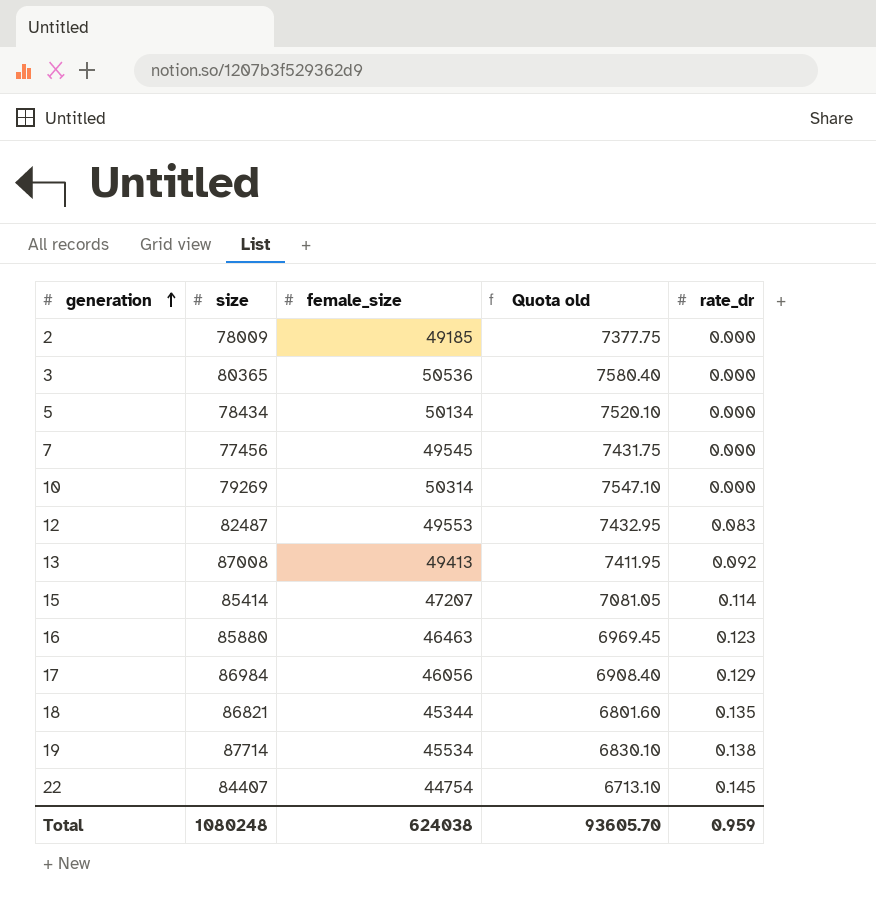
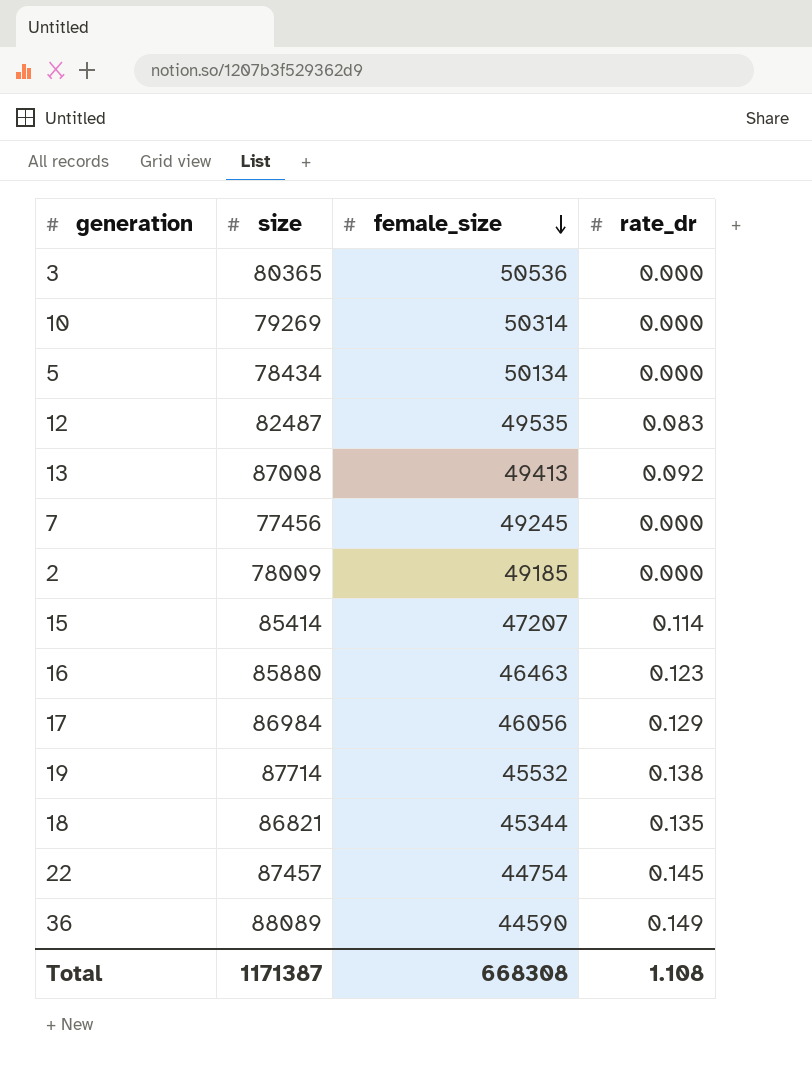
row order: generation ascending -> female_size descending
column Quota old | formula: [female_size] * 0.15 -> none
12 | female_size: 49553 -> 49535
7 | female_size: 49545 -> 49245
19 | female_size: 45534 -> 45532
22 | size: 84407 -> 87457
row 36: none -> 88089 | 44590 | 0.149
Total | size: 1080248 -> 1171387
Total | female_size: 624038 -> 668308
Total | rate_dr: 0.959 -> 1.108

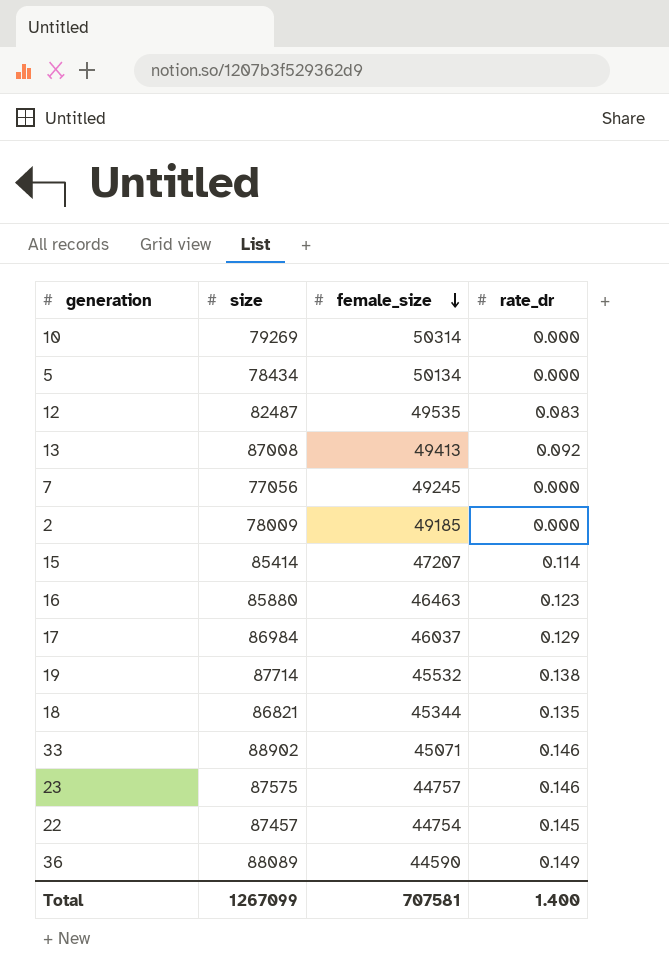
row 3: 80365 | 50536 | 0.000 -> none
7 | size: 77456 -> 77056
17 | female_size: 46056 -> 46037
row 33: none -> 88902 | 45071 | 0.146
row 23: none -> 87575 | 44757 | 0.146
Total | size: 1171387 -> 1267099
Total | female_size: 668308 -> 707581
Total | rate_dr: 1.108 -> 1.400

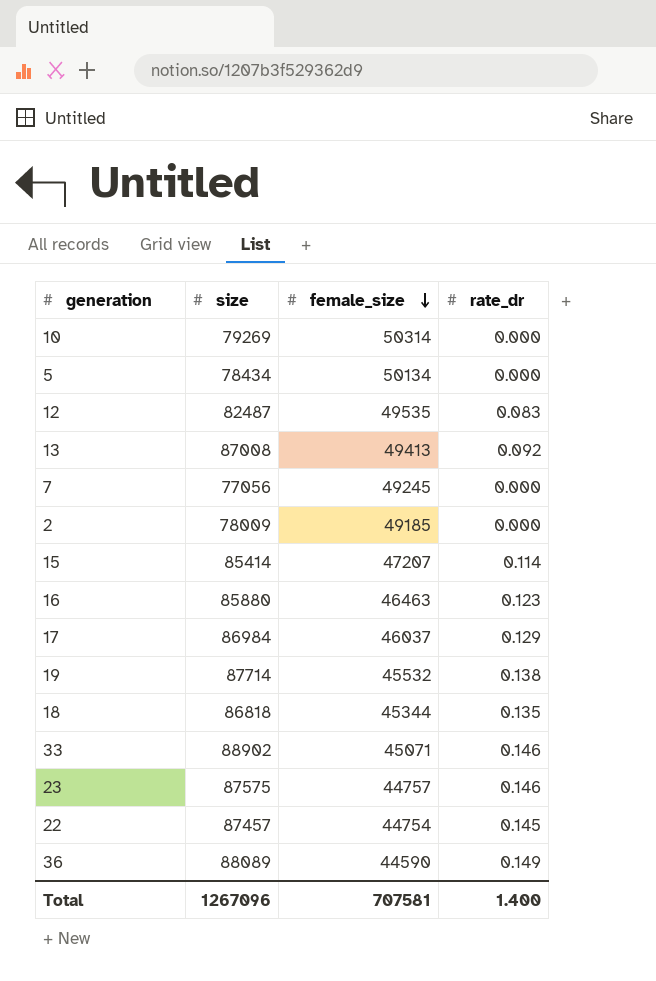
18 | size: 86821 -> 86818
Total | size: 1267099 -> 1267096

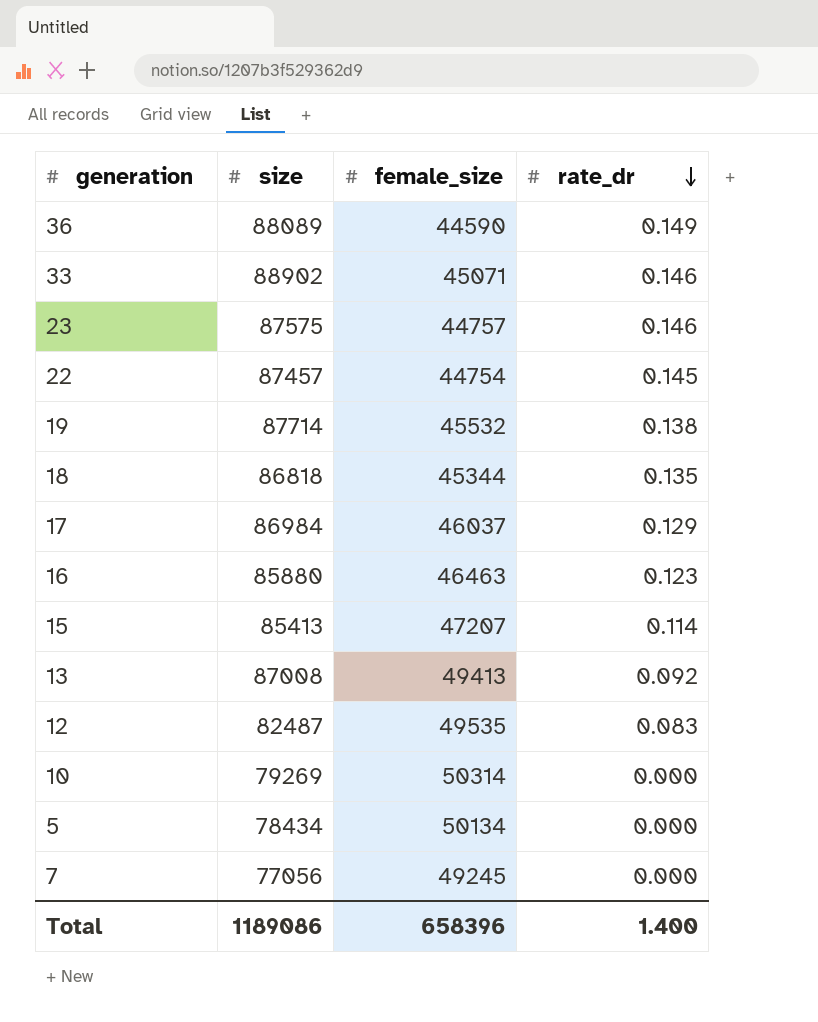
row order: female_size descending -> rate_dr descending
row 2: 78009 | 49185 | 0.000 -> none
15 | size: 85414 -> 85413
Total | size: 1267096 -> 1189086
Total | female_size: 707581 -> 658396

